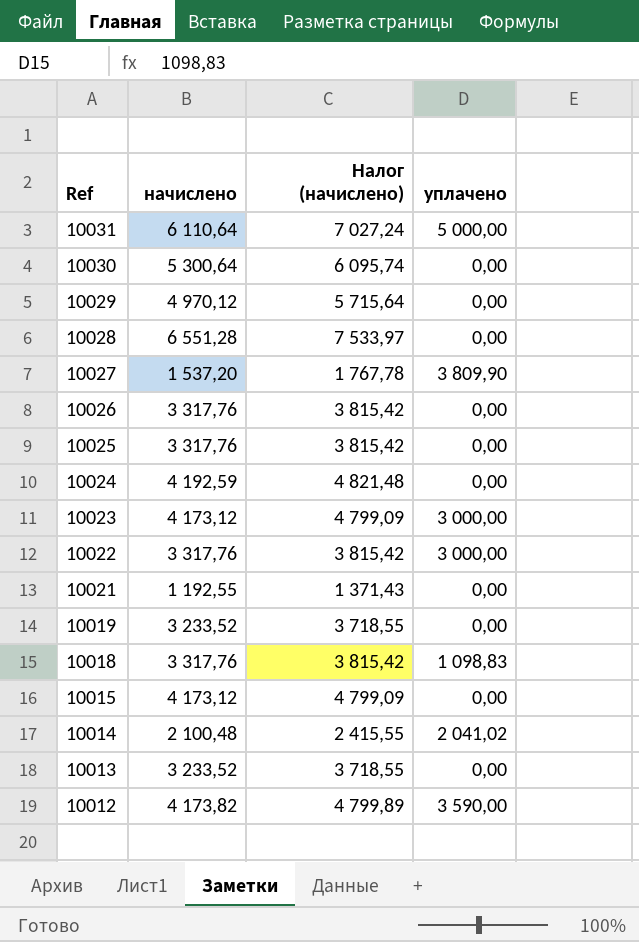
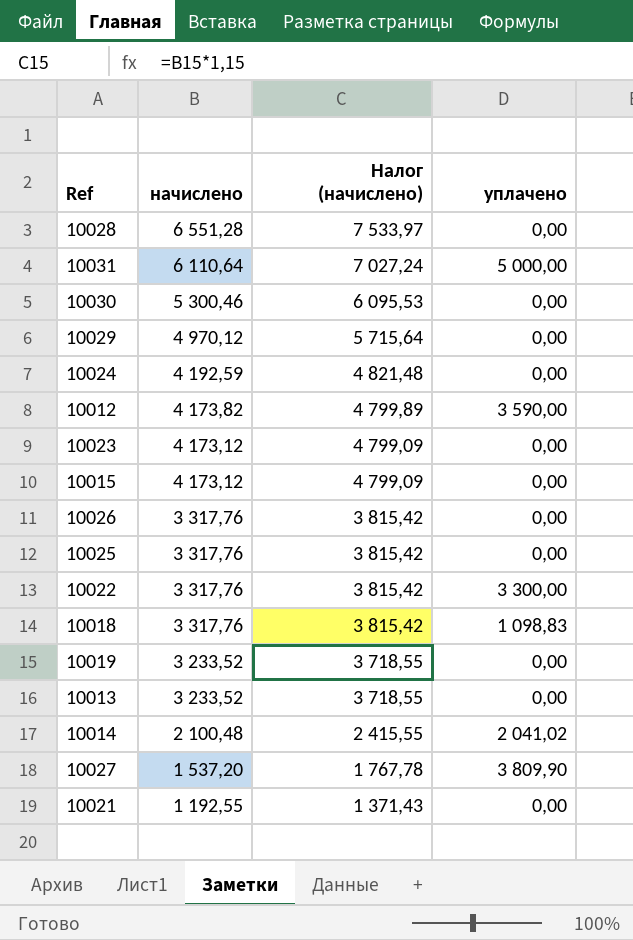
row order: Ref descending -> начислено descending
10030 | начислено: 5 300,64 -> 5 300,46
10030 | Налог (начислено): 6 095,74 -> 6 095,53
10023 | уплачено: 3 000,00 -> 0,00
10022 | уплачено: 3 000,00 -> 3 300,00

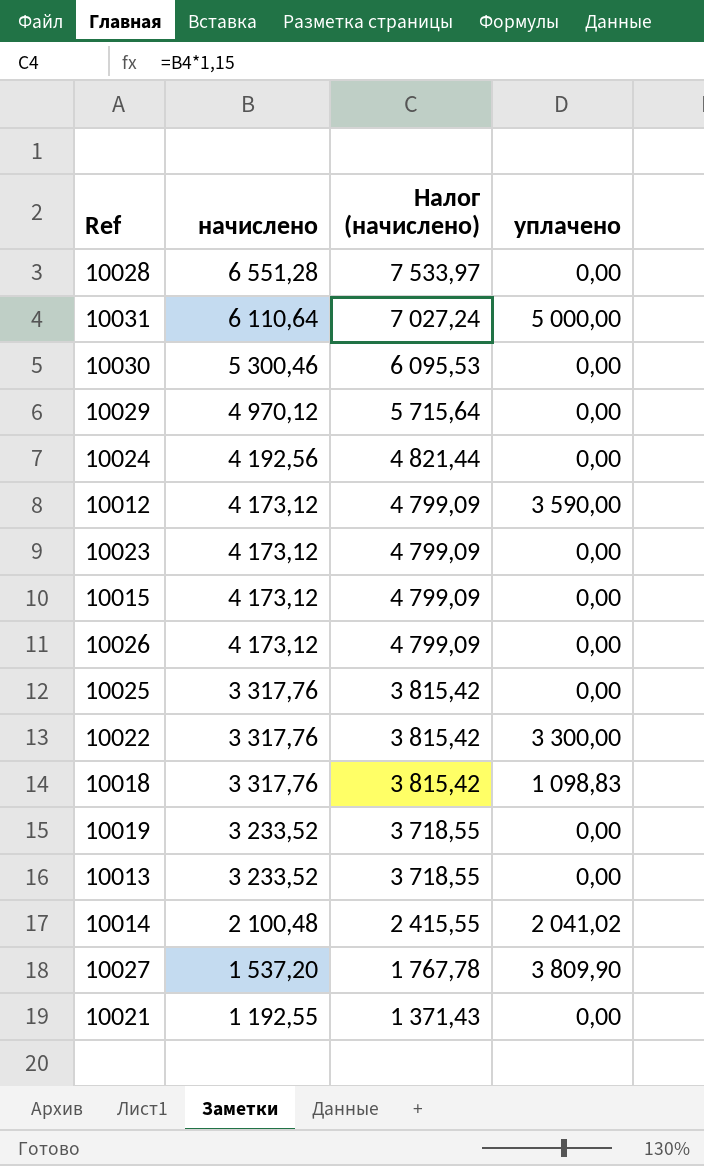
10024 | начислено: 4 192,59 -> 4 192,56
10024 | Налог (начислено): 4 821,48 -> 4 821,44
10012 | начислено: 4 173,82 -> 4 173,12
10012 | Налог (начислено): 4 799,89 -> 4 799,09
10026 | начислено: 3 317,76 -> 4 173,12
10026 | Налог (начислено): 3 815,42 -> 4 799,09

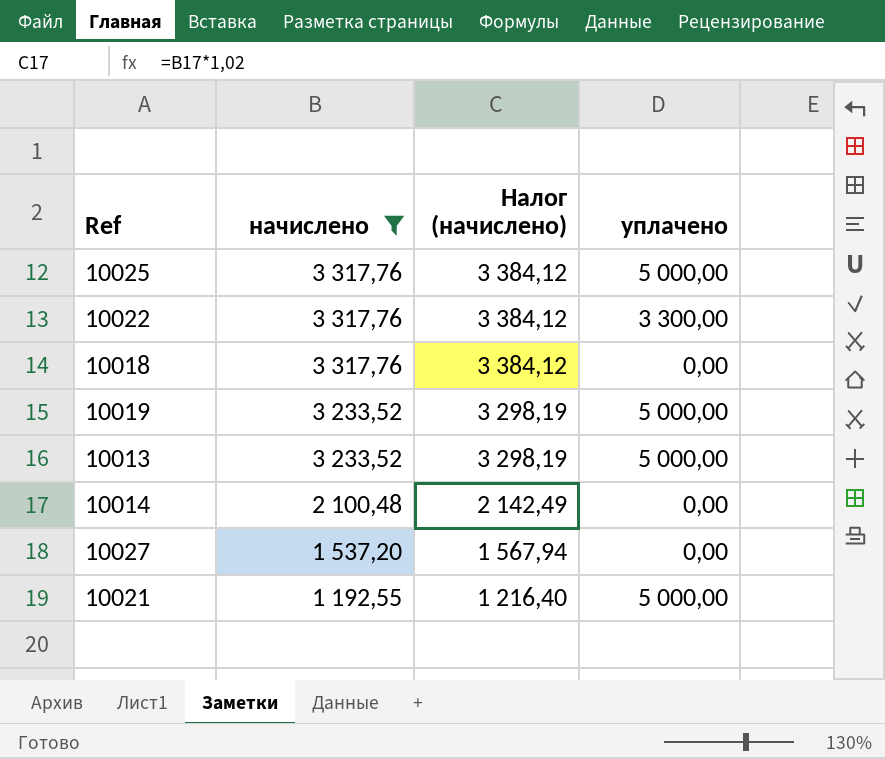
filter: none -> начислено <= 3 317,76
column Налог (начислено) | formula: [начислено] * 1,15 -> [начислено] * 1,02
10025 | уплачено: 0,00 -> 5 000,00
10018 | уплачено: 1 098,83 -> 0,00
10019 | уплачено: 0,00 -> 5 000,00
10013 | уплачено: 0,00 -> 5 000,00
10014 | уплачено: 2 041,02 -> 0,00
10027 | уплачено: 3 809,90 -> 0,00
10021 | уплачено: 0,00 -> 5 000,00

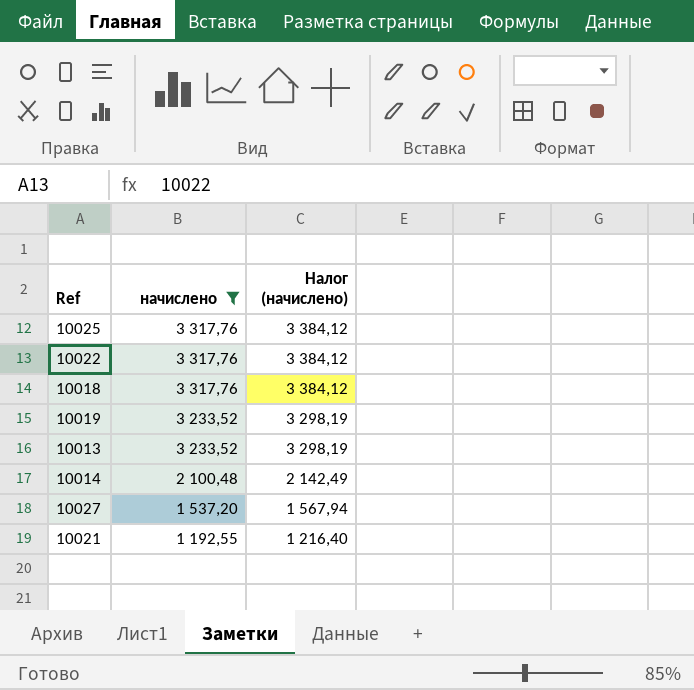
column уплачено | position: 4 -> none

